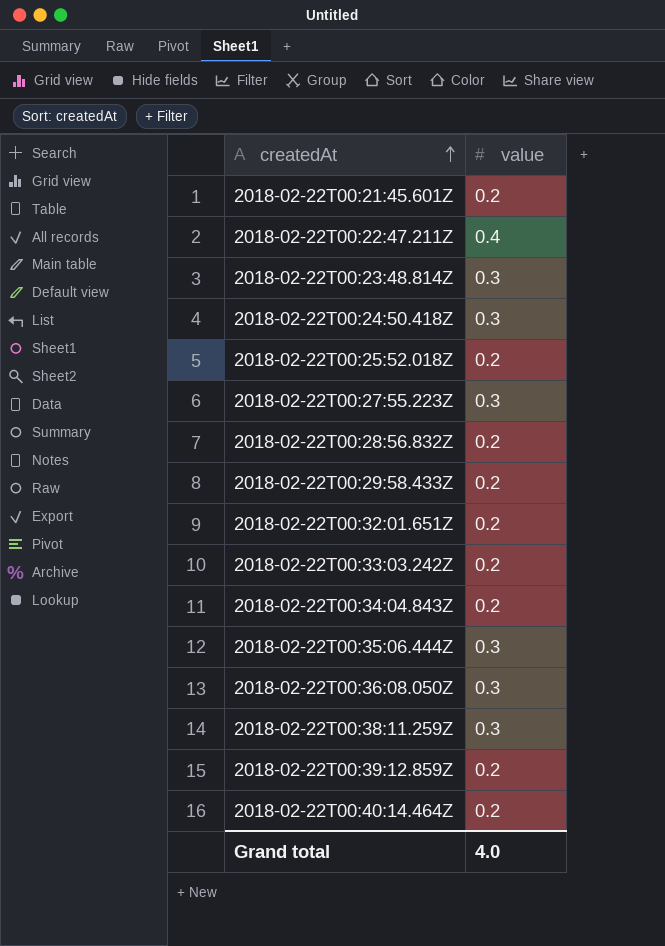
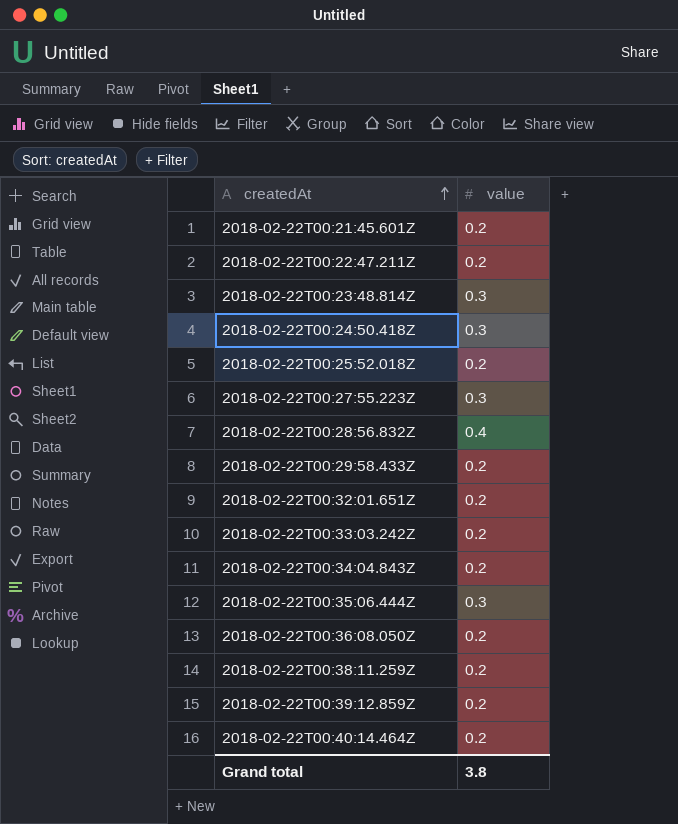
2018-02-22T00:22:47.211Z | value: 0.4 -> 0.2
2018-02-22T00:28:56.832Z | value: 0.2 -> 0.4
2018-02-22T00:36:08.050Z | value: 0.3 -> 0.2
2018-02-22T00:38:11.259Z | value: 0.3 -> 0.2
Grand total | value: 4.0 -> 3.8

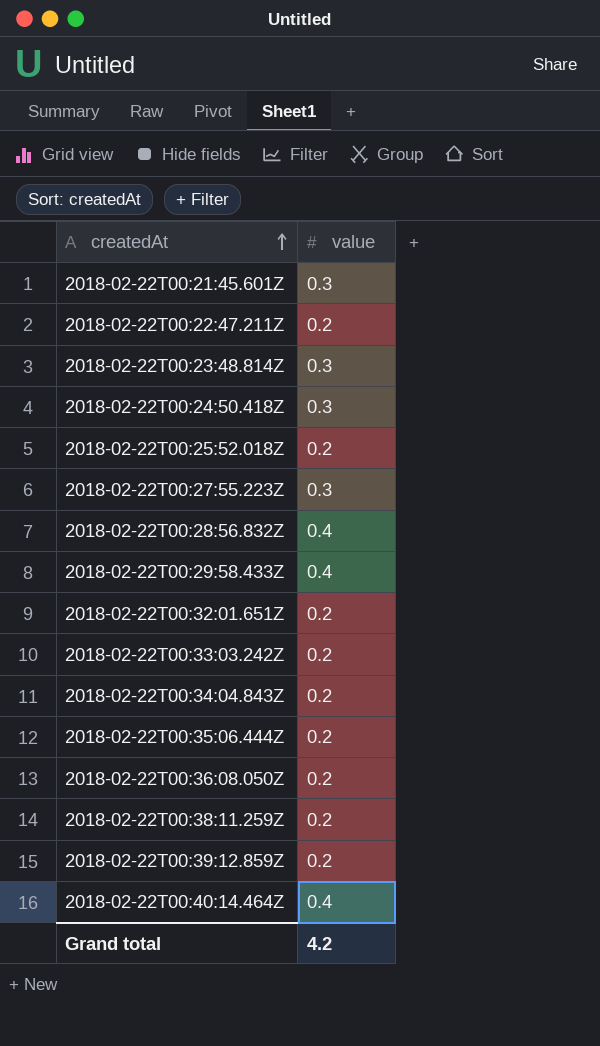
2018-02-22T00:21:45.601Z | value: 0.2 -> 0.3
2018-02-22T00:29:58.433Z | value: 0.2 -> 0.4
2018-02-22T00:35:06.444Z | value: 0.3 -> 0.2
2018-02-22T00:40:14.464Z | value: 0.2 -> 0.4
Grand total | value: 3.8 -> 4.2

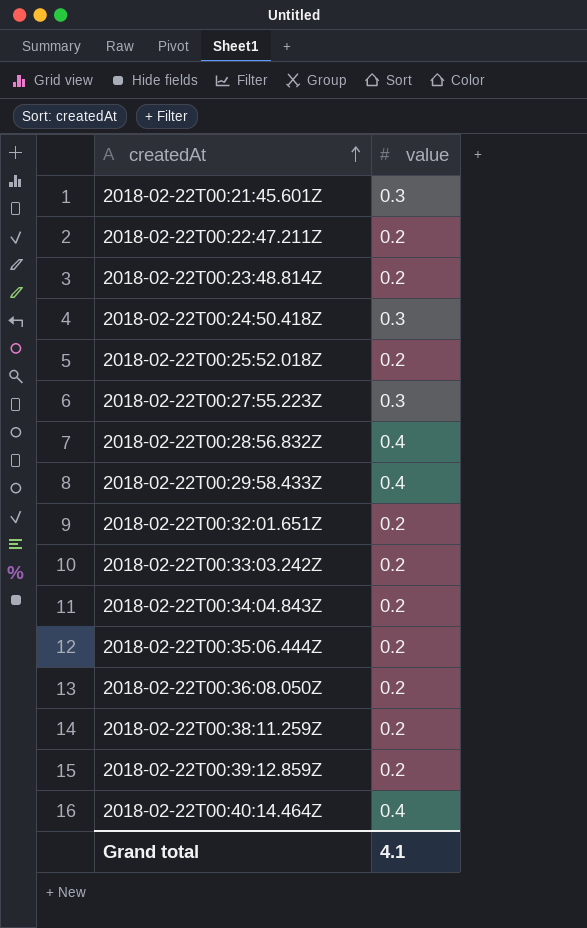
2018-02-22T00:23:48.814Z | value: 0.3 -> 0.2
Grand total | value: 4.2 -> 4.1

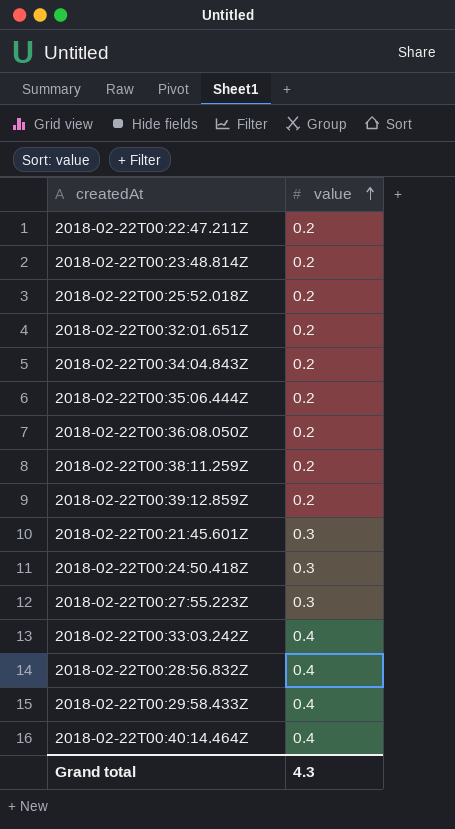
row order: createdAt ascending -> value ascending
2018-02-22T00:33:03.242Z | value: 0.2 -> 0.4
Grand total | value: 4.1 -> 4.3

